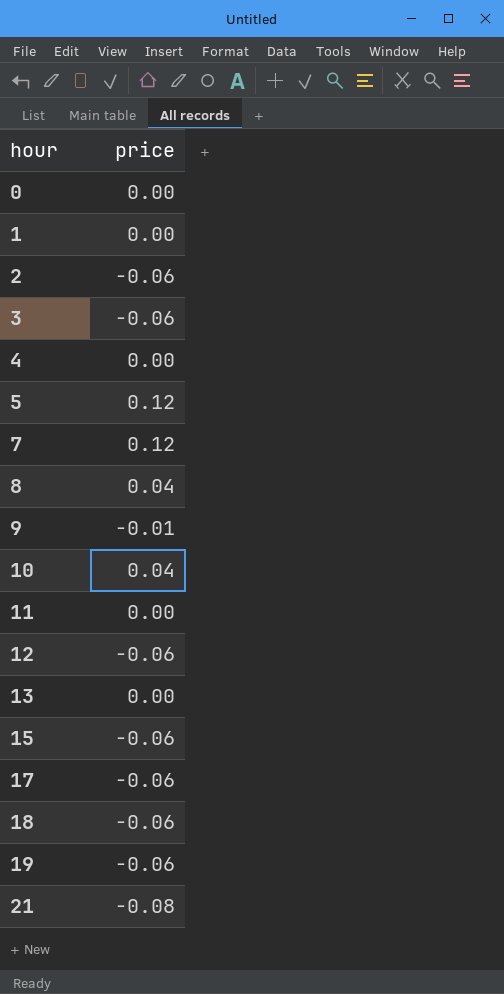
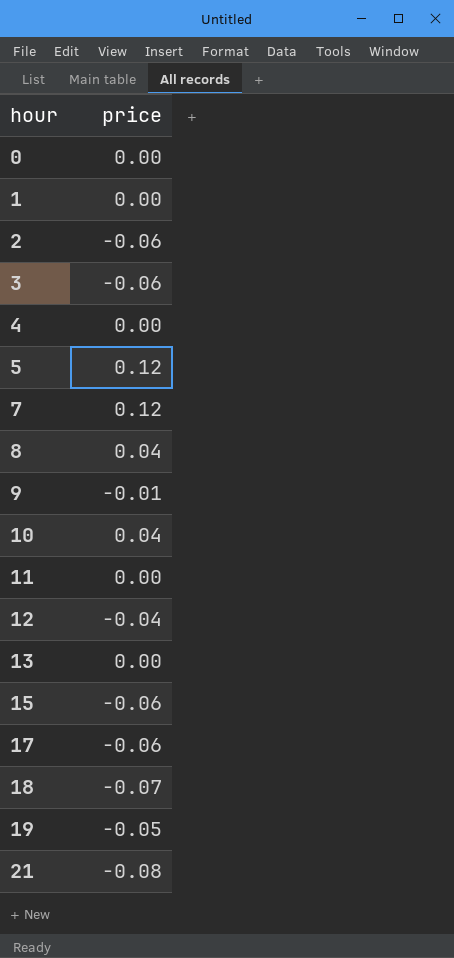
12 | price: -0.06 -> -0.04
18 | price: -0.06 -> -0.07
19 | price: -0.06 -> -0.05

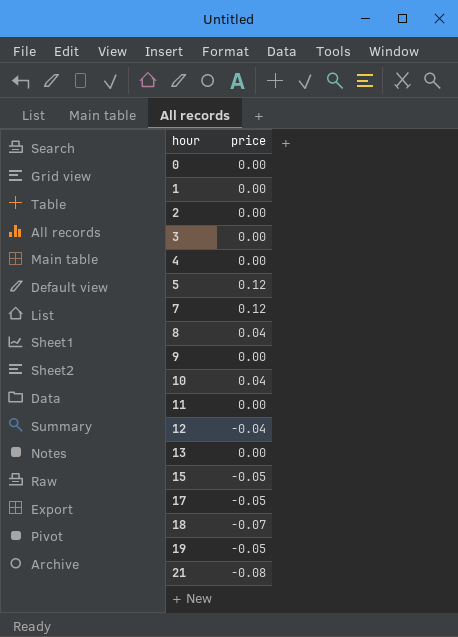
2 | price: -0.06 -> 0.00
3 | price: -0.06 -> 0.00
9 | price: -0.01 -> 0.00
15 | price: -0.06 -> -0.05
17 | price: -0.06 -> -0.05

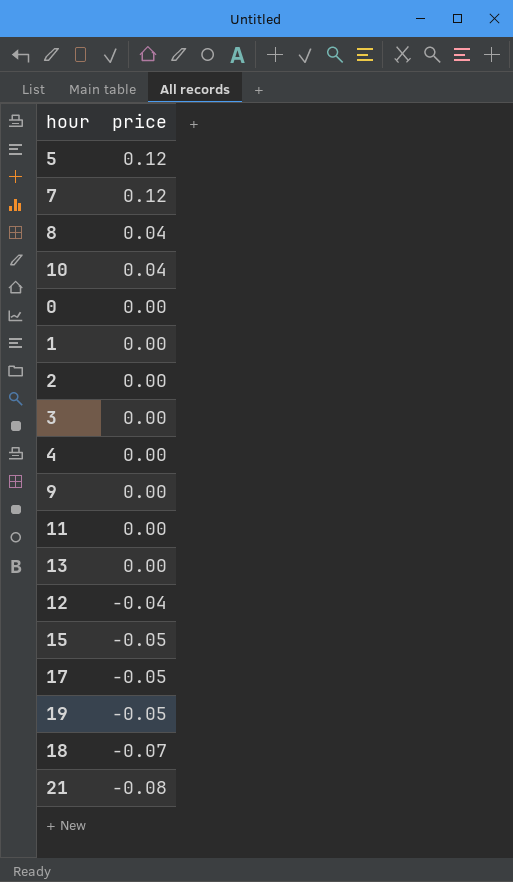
row order: hour ascending -> price descending

